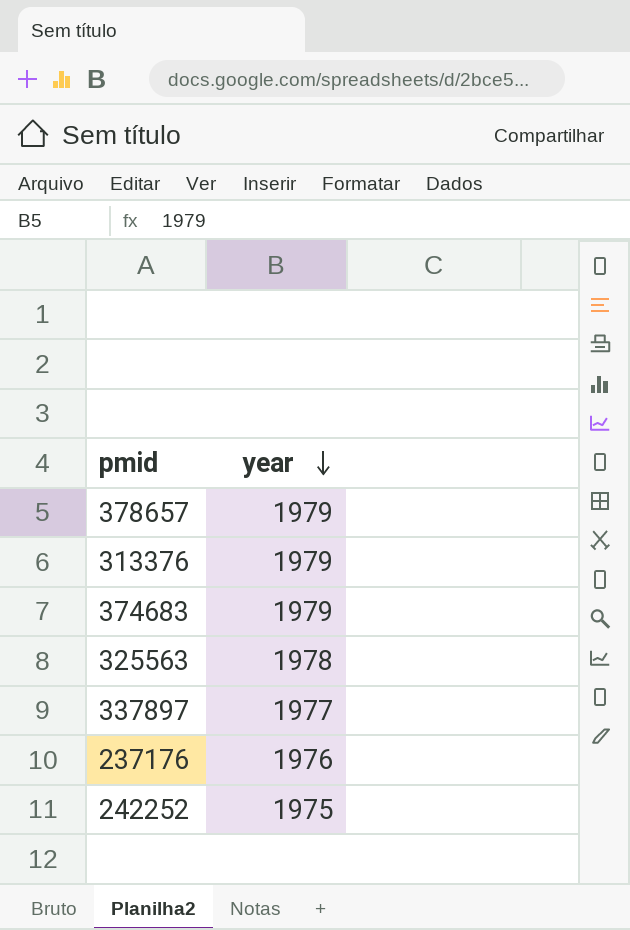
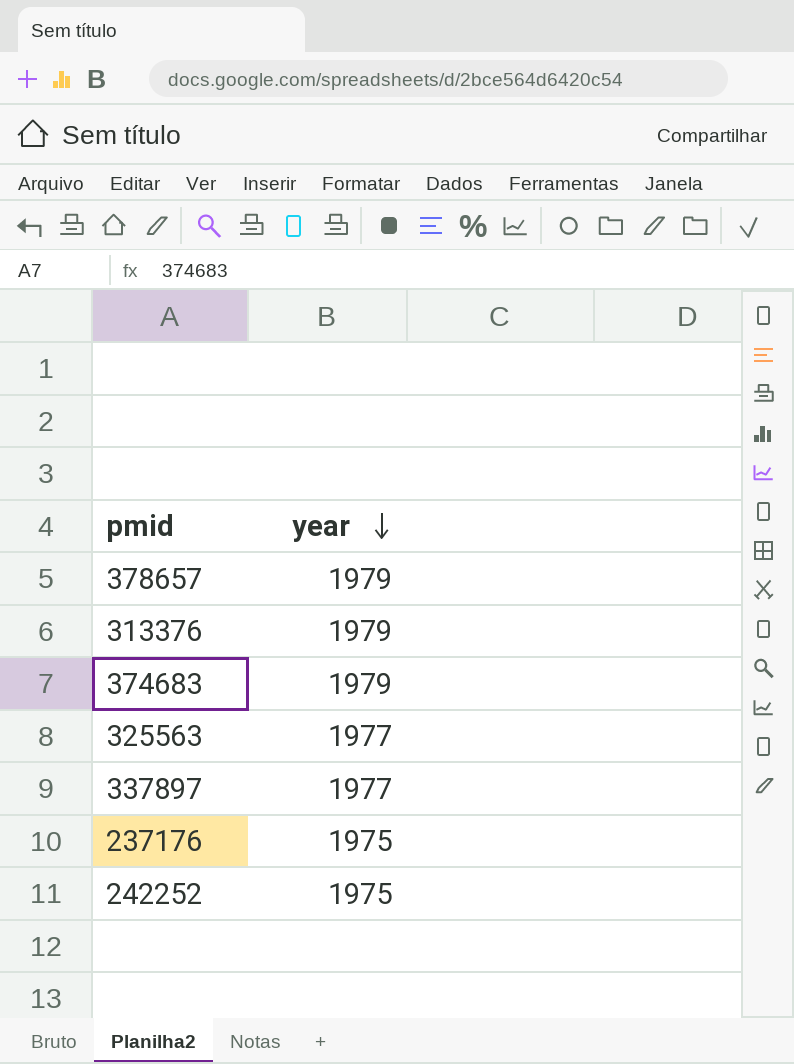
325563 | year: 1978 -> 1977
237176 | year: 1976 -> 1975

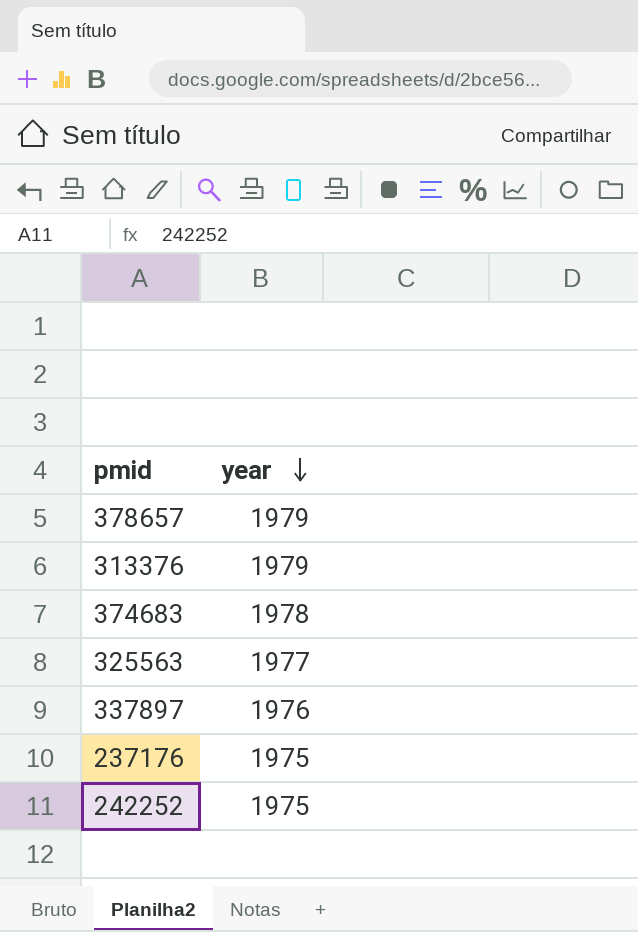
374683 | year: 1979 -> 1978
337897 | year: 1977 -> 1976

